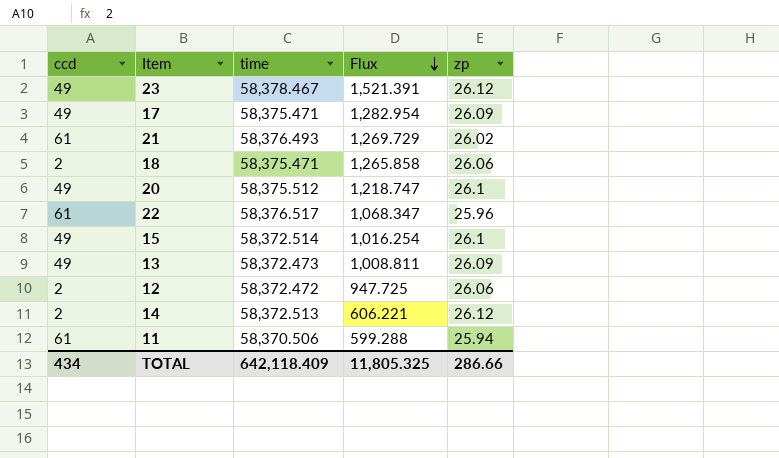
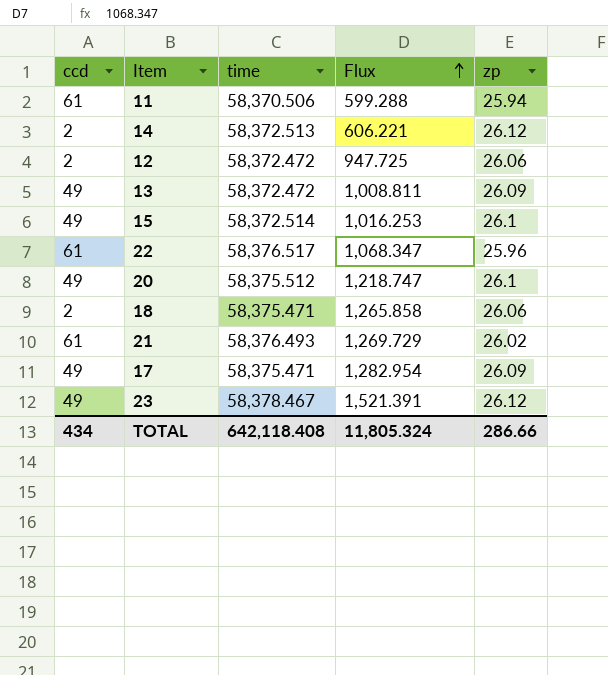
row order: Flux descending -> Flux ascending
13 | time: 58,372.473 -> 58,372.472
15 | Flux: 1,016.254 -> 1,016.253
TOTAL | time: 642,118.409 -> 642,118.408
TOTAL | Flux: 11,805.325 -> 11,805.324

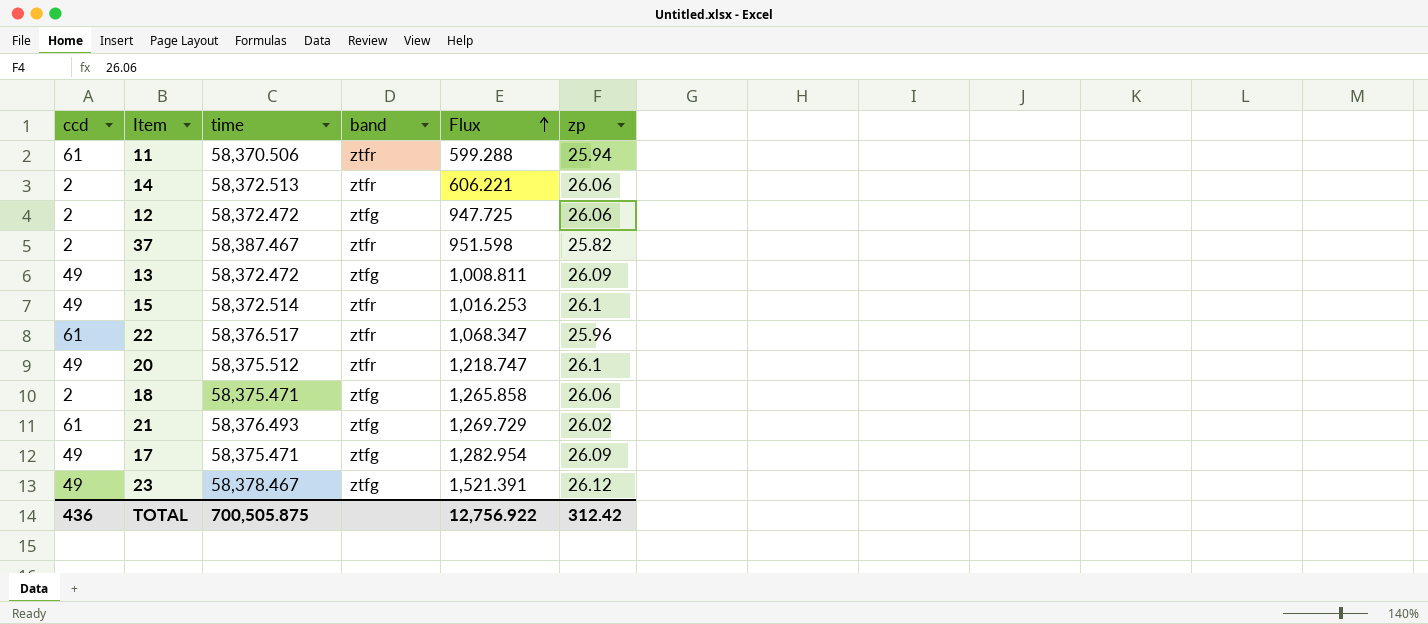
column band | position: none -> 4
14 | zp: 26.12 -> 26.06
row 37: none -> 2 | 58,387.467 | ztfr | 951.598 | 25.82
TOTAL | ccd: 434 -> 436
TOTAL | time: 642,118.408 -> 700,505.875
TOTAL | Flux: 11,805.324 -> 12,756.922
TOTAL | zp: 286.66 -> 312.42

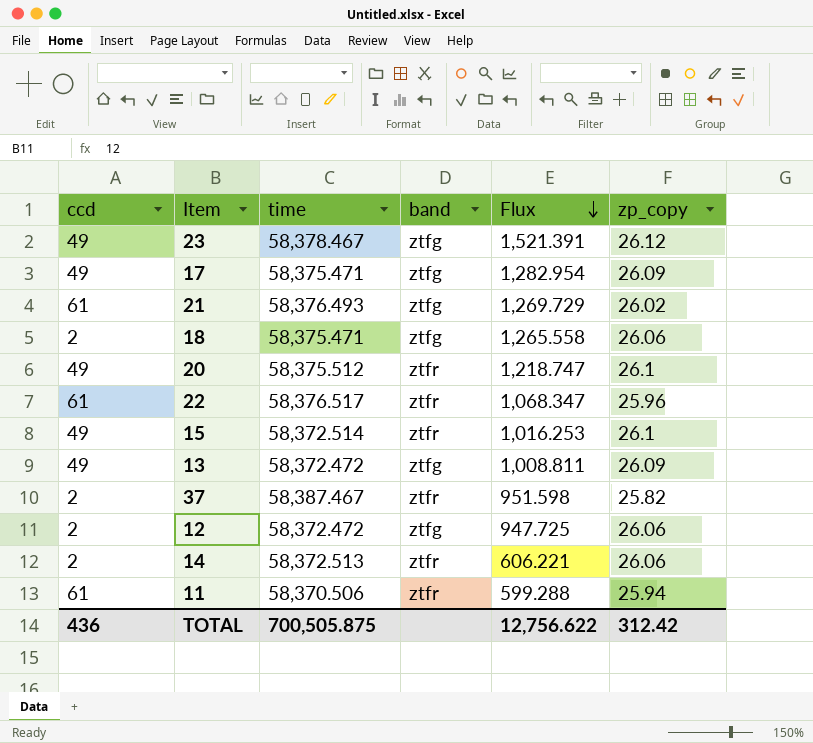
row order: Flux ascending -> Flux descending
column name: zp -> zp_copy
18 | Flux: 1,265.858 -> 1,265.558
TOTAL | Flux: 12,756.922 -> 12,756.622

